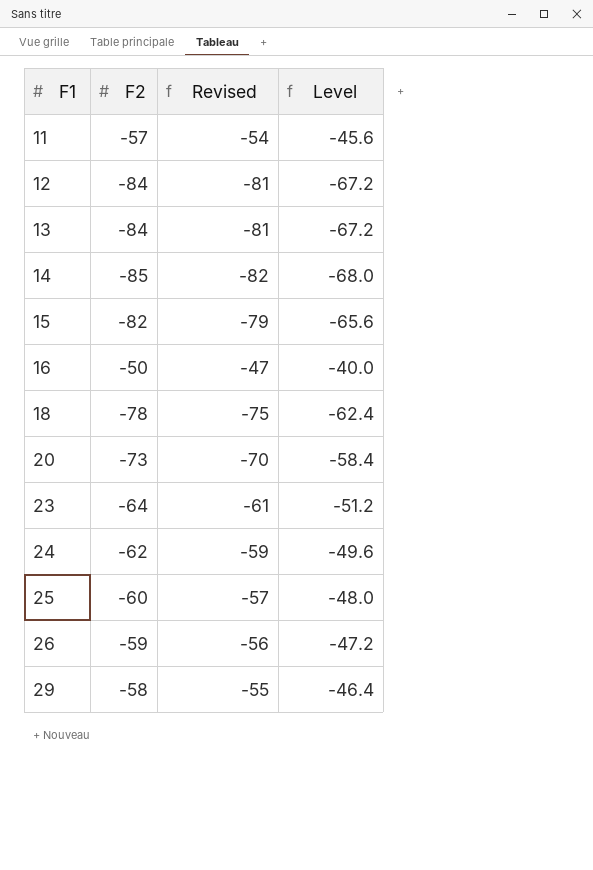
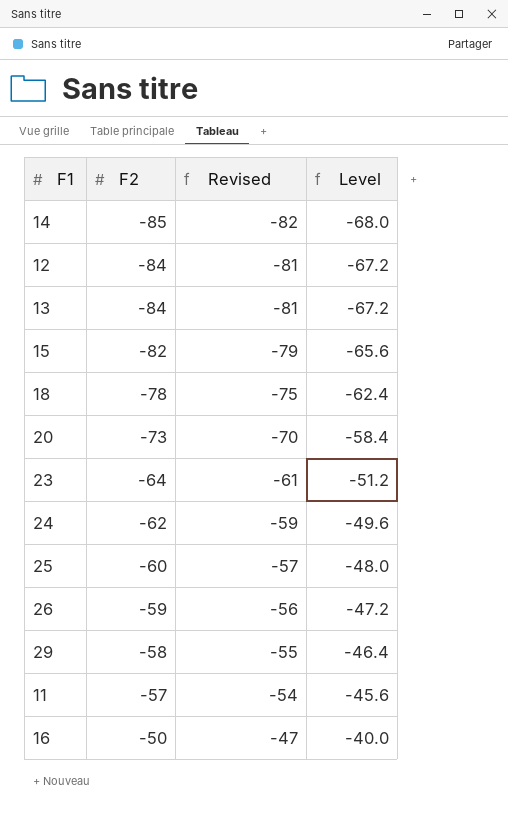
row order: F1 ascending -> F2 ascending

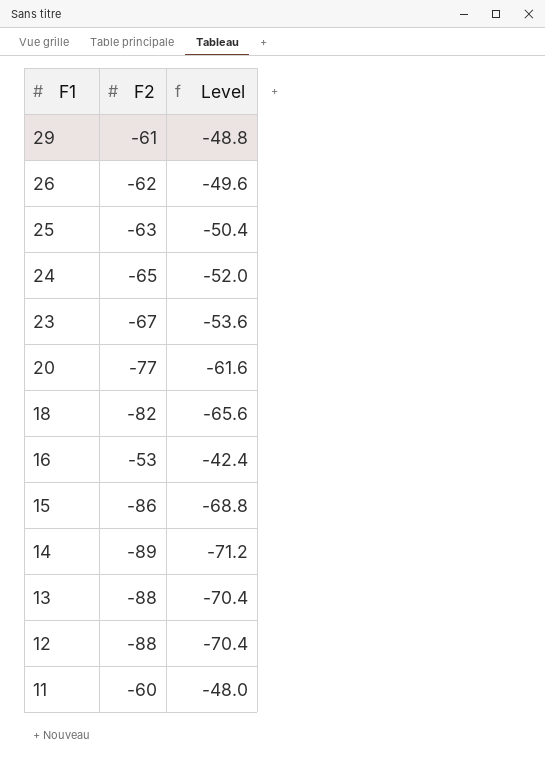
row order: F2 ascending -> F1 descending
column Revised | formula: [F2] + 3 -> none
29 | F2: -58 -> -61
29 | Level: -46.4 -> -48.8
26 | F2: -59 -> -62
26 | Level: -47.2 -> -49.6
25 | F2: -60 -> -63
25 | Level: -48.0 -> -50.4
24 | F2: -62 -> -65
24 | Level: -49.6 -> -52.0
23 | F2: -64 -> -67
23 | Level: -51.2 -> -53.6
20 | F2: -73 -> -77
20 | Level: -58.4 -> -61.6
18 | F2: -78 -> -82
18 | Level: -62.4 -> -65.6
16 | F2: -50 -> -53
16 | Level: -40.0 -> -42.4
15 | F2: -82 -> -86
15 | Level: -65.6 -> -68.8
14 | F2: -85 -> -89
14 | Level: -68.0 -> -71.2
13 | F2: -84 -> -88
13 | Level: -67.2 -> -70.4
12 | F2: -84 -> -88
12 | Level: -67.2 -> -70.4
11 | F2: -57 -> -60
11 | Level: -45.6 -> -48.0

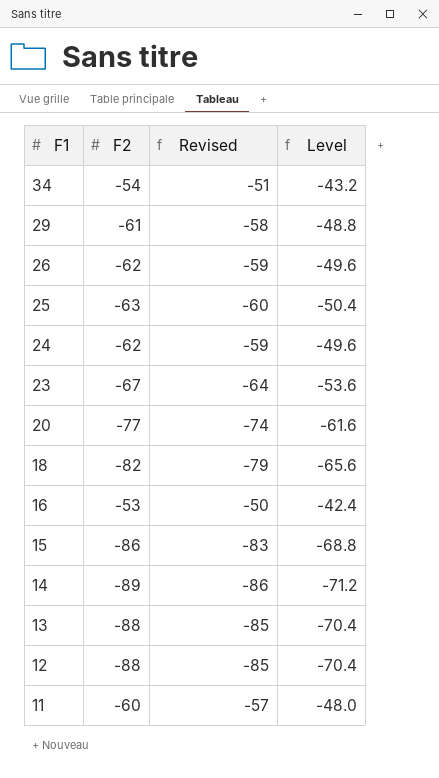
column Revised | formula: none -> [F2] + 3
row 34: none -> -54 | -51 | -43.2
24 | F2: -65 -> -62
24 | Level: -52.0 -> -49.6

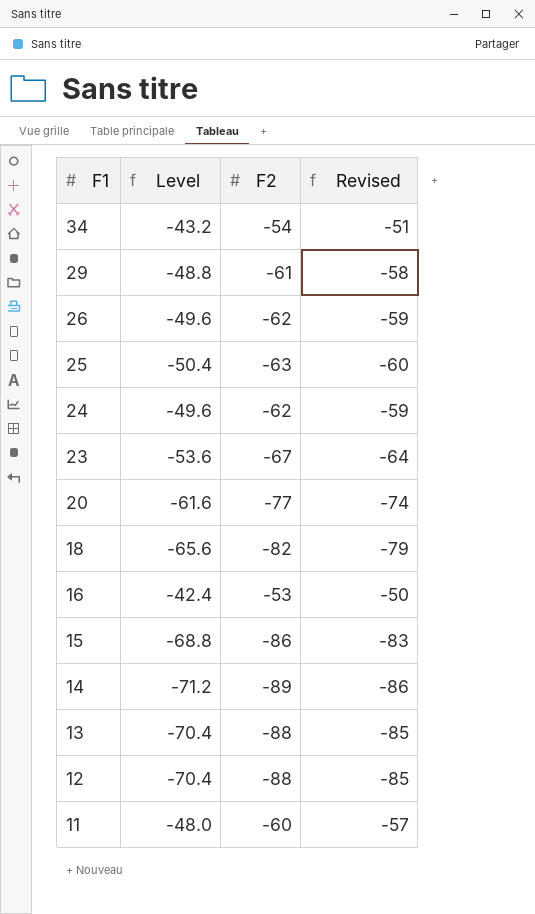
column Level | position: 4 -> 2

